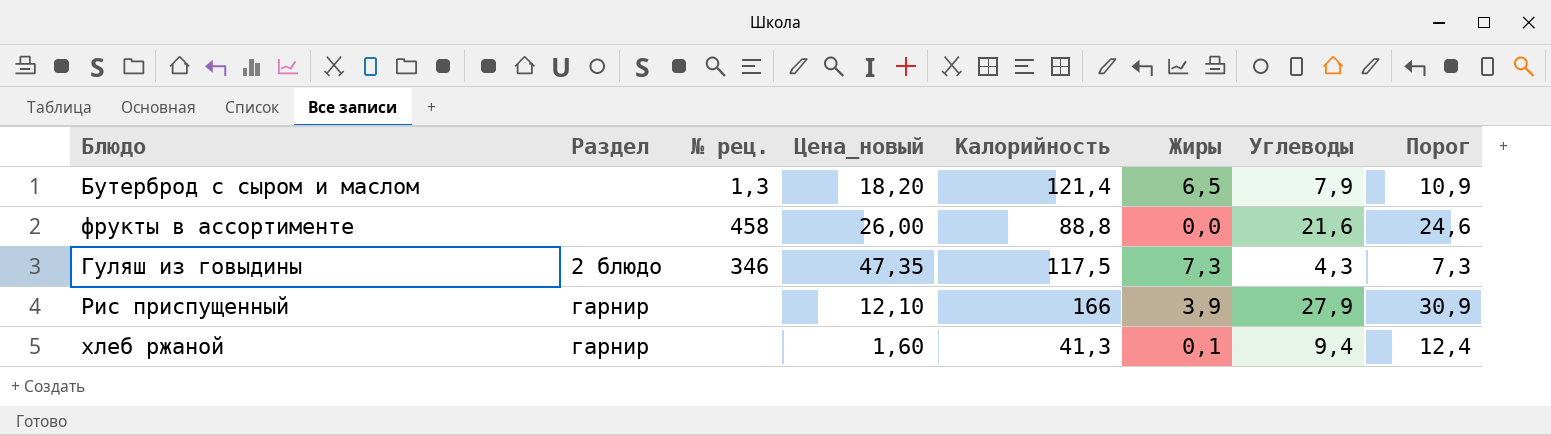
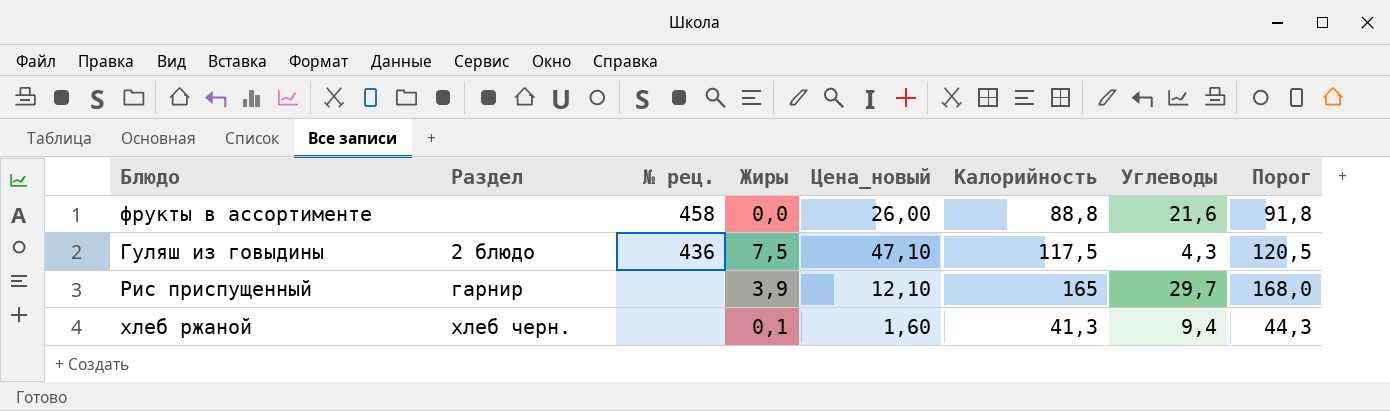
column Жиры | position: 6 -> 4
column Порог | formula: [Углеводы] + 3 -> [Калорийность] + 3
row Бутерброд с сыром и маслом: none | 1,3 | 18,20 | 121,4 | 6,5 | 7,9 | 10,9 -> none
Гуляш из говыдины | № рец.: 346 -> 436
Гуляш из говыдины | Жиры: 7,3 -> 7,5
Гуляш из говыдины | Цена_новый: 47,35 -> 47,10
Рис приспущенный | Калорийность: 166 -> 165
Рис приспущенный | Углеводы: 27,9 -> 29,7
хлеб ржаной | Раздел: гарнир -> хлеб черн.

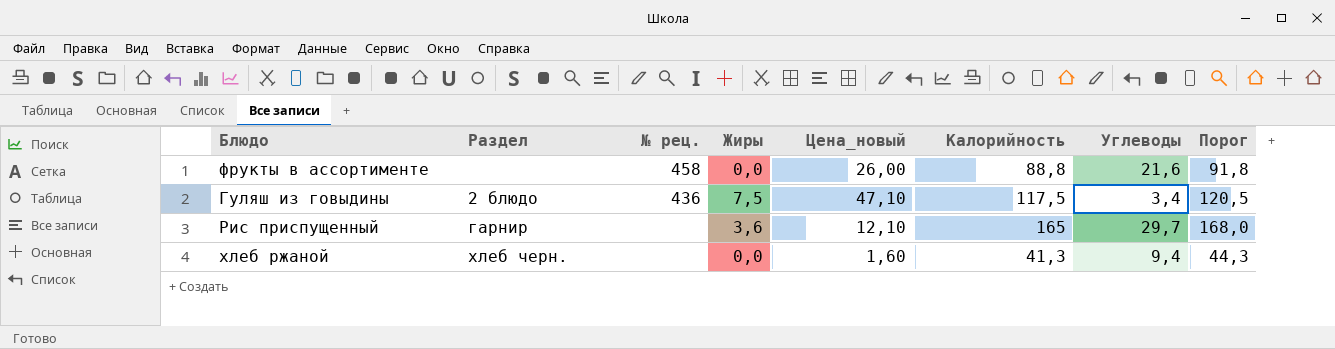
Гуляш из говыдины | Углеводы: 4,3 -> 3,4
Рис приспущенный | Жиры: 3,9 -> 3,6
хлеб ржаной | Жиры: 0,1 -> 0,0

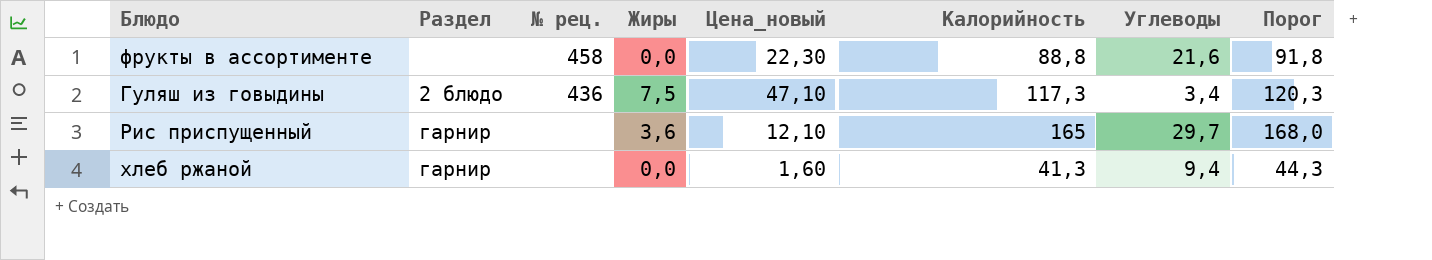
фрукты в ассортименте | Цена_новый: 26,00 -> 22,30
Гуляш из говыдины | Калорийность: 117,5 -> 117,3
Гуляш из говыдины | Порог: 120,5 -> 120,3
хлеб ржаной | Раздел: хлеб черн. -> гарнир

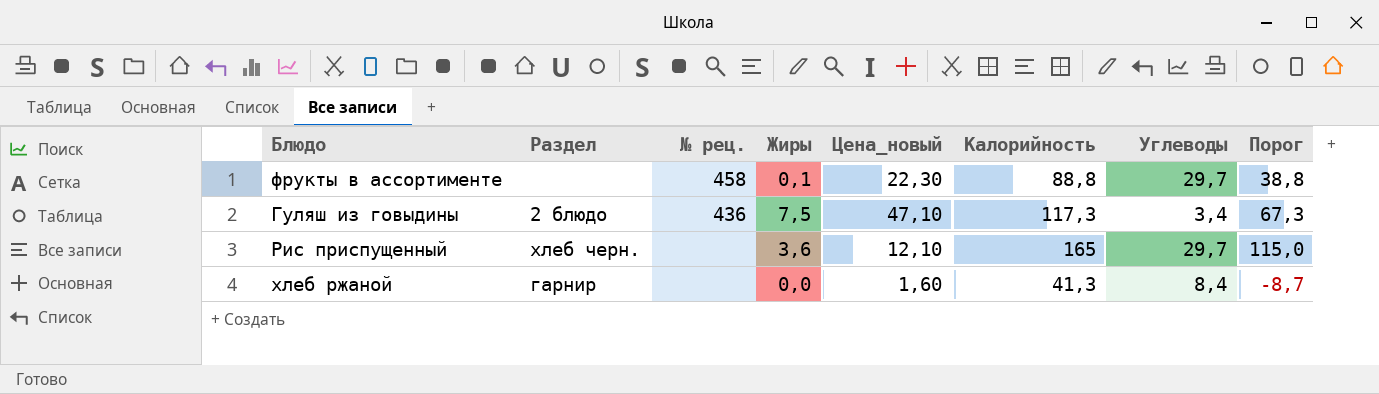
column Порог | formula: [Калорийность] + 3 -> [Калорийность] - 50
фрукты в ассортименте | Жиры: 0,0 -> 0,1
фрукты в ассортименте | Углеводы: 21,6 -> 29,7
Рис приспущенный | Раздел: гарнир -> хлеб черн.
хлеб ржаной | Углеводы: 9,4 -> 8,4

